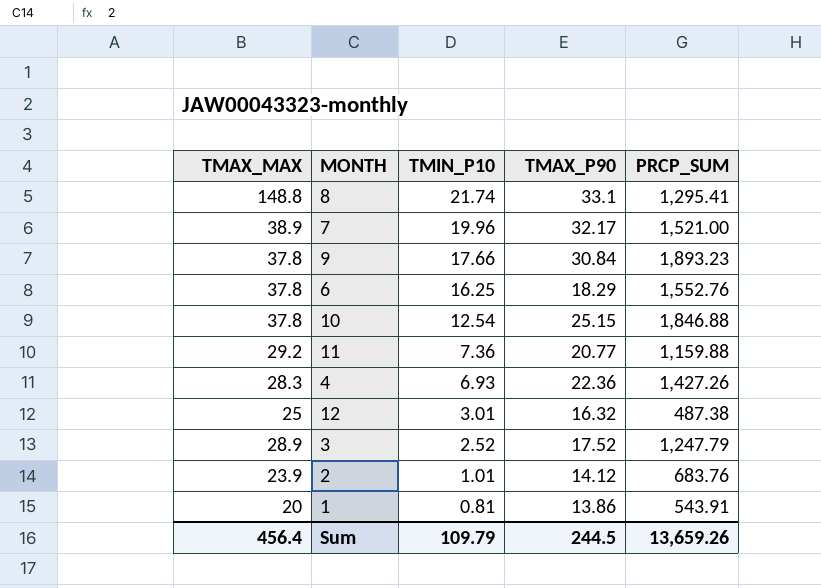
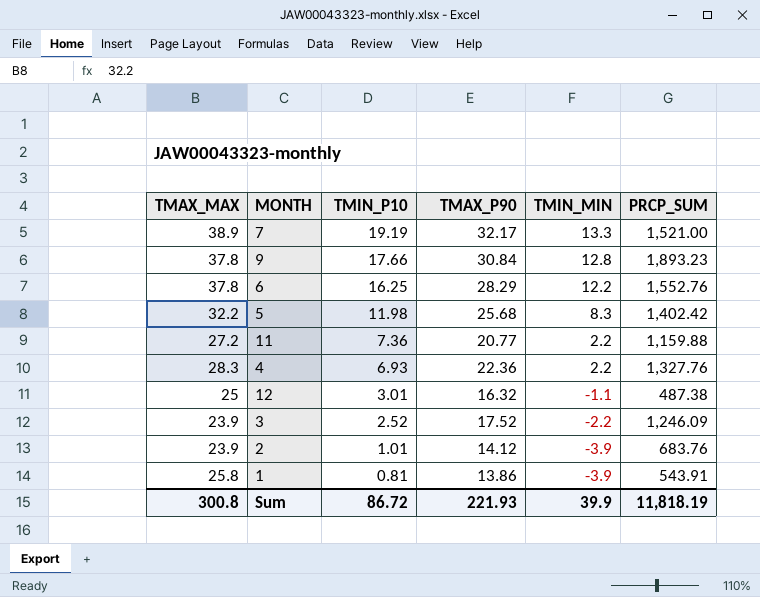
column TMIN_MIN | position: none -> 5
row 8: 148.8 | 21.74 | 33.1 | 1,295.41 -> none
row 10: 37.8 | 12.54 | 25.15 | 1,846.88 -> none
7 | TMIN_P10: 19.96 -> 19.19
6 | TMAX_P90: 18.29 -> 28.29
row 5: none -> 32.2 | 11.98 | 25.68 | 8.3 | 1,402.42
11 | TMAX_MAX: 29.2 -> 27.2
4 | PRCP_SUM: 1,427.26 -> 1,327.76
3 | TMAX_MAX: 28.9 -> 23.9
3 | PRCP_SUM: 1,247.79 -> 1,246.09
1 | TMAX_MAX: 20 -> 25.8
Sum | TMAX_MAX: 456.4 -> 300.8
Sum | TMIN_P10: 109.79 -> 86.72
Sum | TMAX_P90: 244.5 -> 221.93
Sum | PRCP_SUM: 13,659.26 -> 11,818.19

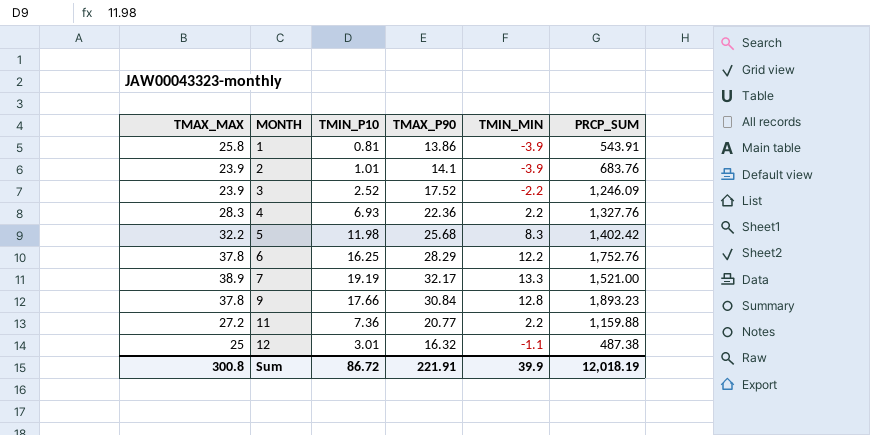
row order: TMIN_P10 descending -> MONTH ascending
2 | TMAX_P90: 14.12 -> 14.1
6 | PRCP_SUM: 1,552.76 -> 1,752.76
Sum | TMAX_P90: 221.93 -> 221.91
Sum | PRCP_SUM: 11,818.19 -> 12,018.19

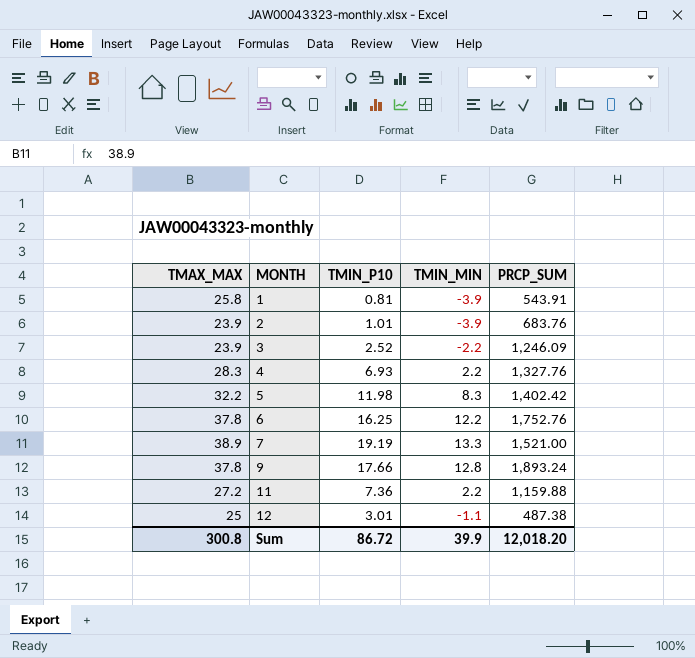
column TMAX_P90 | position: 4 -> none
9 | PRCP_SUM: 1,893.23 -> 1,893.24
Sum | PRCP_SUM: 12,018.19 -> 12,018.20

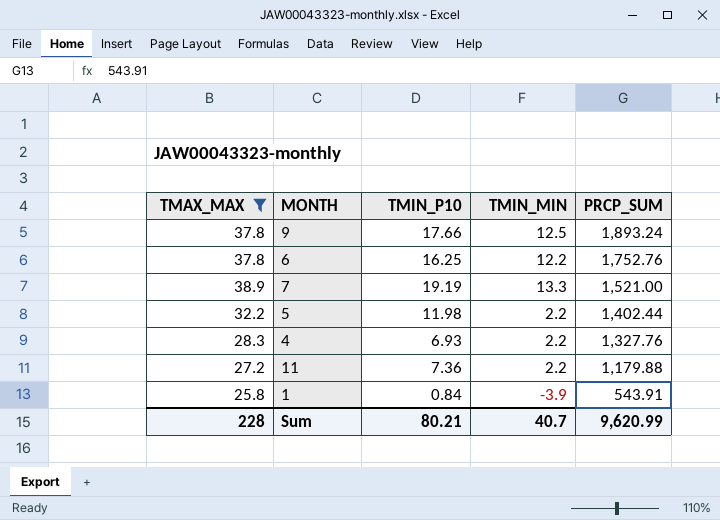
filter: none -> TMAX_MAX >= 25.8
row order: MONTH ascending -> PRCP_SUM descending
9 | TMIN_MIN: 12.8 -> 12.5
5 | TMIN_MIN: 8.3 -> 2.2
5 | PRCP_SUM: 1,402.42 -> 1,402.44
11 | PRCP_SUM: 1,159.88 -> 1,179.88
1 | TMIN_P10: 0.81 -> 0.84
Sum | TMAX_MAX: 300.8 -> 228
Sum | TMIN_P10: 86.72 -> 80.21
Sum | TMIN_MIN: 39.9 -> 40.7
Sum | PRCP_SUM: 12,018.20 -> 9,620.99

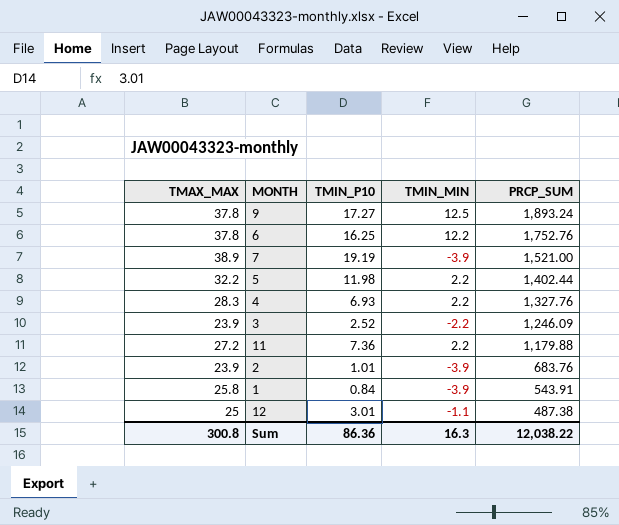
filter: TMAX_MAX >= 25.8 -> none
9 | TMIN_P10: 17.66 -> 17.27
7 | TMIN_MIN: 13.3 -> -3.9
Sum | TMAX_MAX: 228 -> 300.8
Sum | TMIN_P10: 80.21 -> 86.36
Sum | TMIN_MIN: 40.7 -> 16.3
Sum | PRCP_SUM: 9,620.99 -> 12,038.22

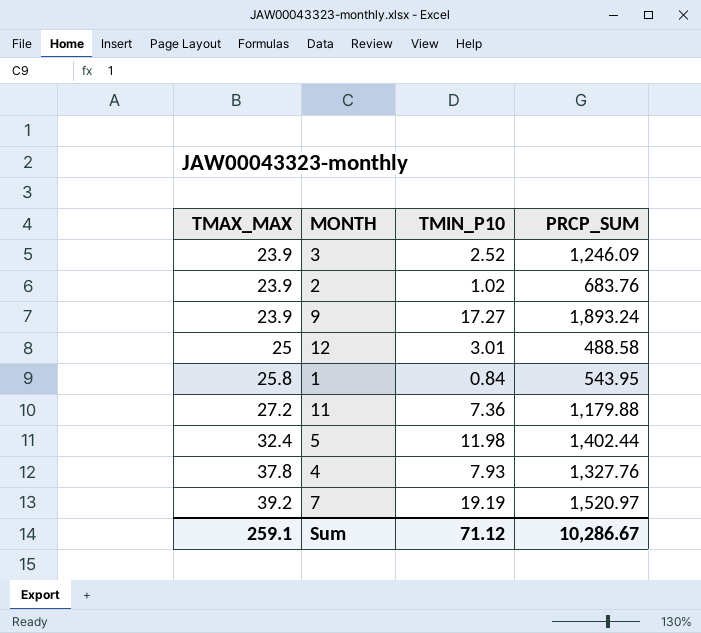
row order: PRCP_SUM descending -> TMAX_MAX ascending
column TMIN_MIN | position: 4 -> none
row 6: 37.8 | 16.25 | 12.2 | 1,752.76 -> none
2 | TMIN_P10: 1.01 -> 1.02
9 | TMAX_MAX: 37.8 -> 23.9
12 | PRCP_SUM: 487.38 -> 488.58
1 | PRCP_SUM: 543.91 -> 543.95
5 | TMAX_MAX: 32.2 -> 32.4
4 | TMAX_MAX: 28.3 -> 37.8
4 | TMIN_P10: 6.93 -> 7.93
7 | TMAX_MAX: 38.9 -> 39.2
7 | PRCP_SUM: 1,521.00 -> 1,520.97
Sum | TMAX_MAX: 300.8 -> 259.1
Sum | TMIN_P10: 86.36 -> 71.12
Sum | PRCP_SUM: 12,038.22 -> 10,286.67

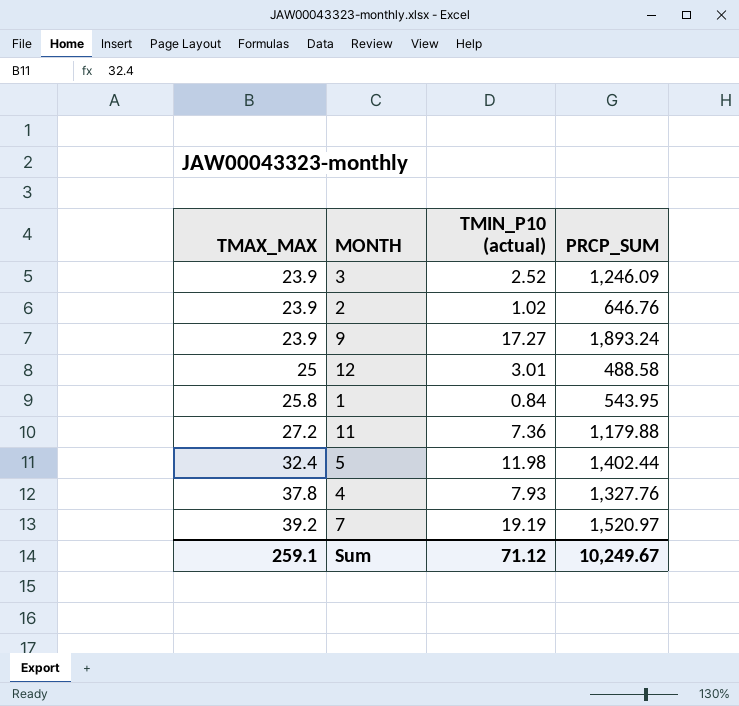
column name: TMIN_P10 -> TMIN_P10 (actual)
2 | PRCP_SUM: 683.76 -> 646.76
Sum | PRCP_SUM: 10,286.67 -> 10,249.67

